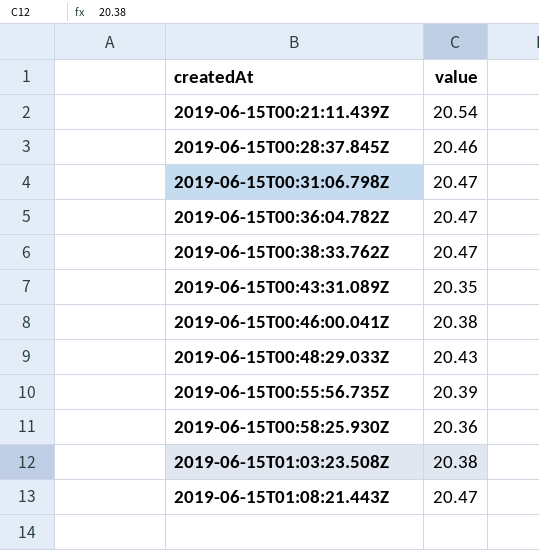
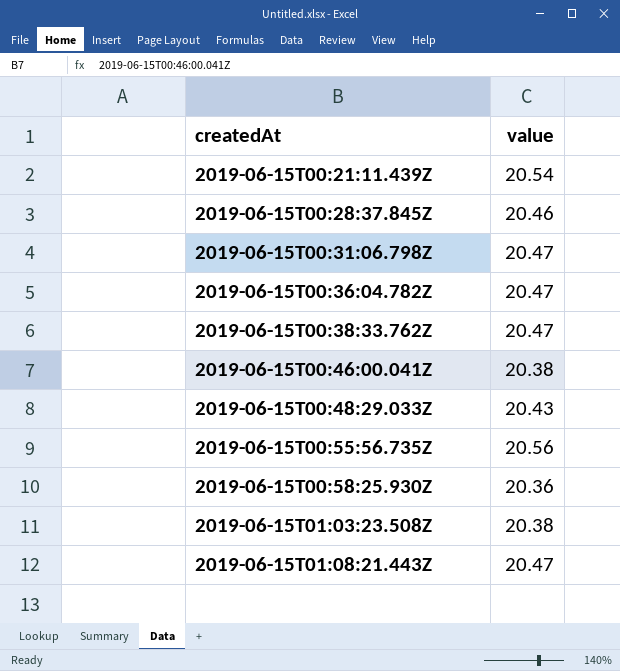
row 2019-06-15T00:43:31.089Z: 20.35 -> none
2019-06-15T00:55:56.735Z | value: 20.39 -> 20.56

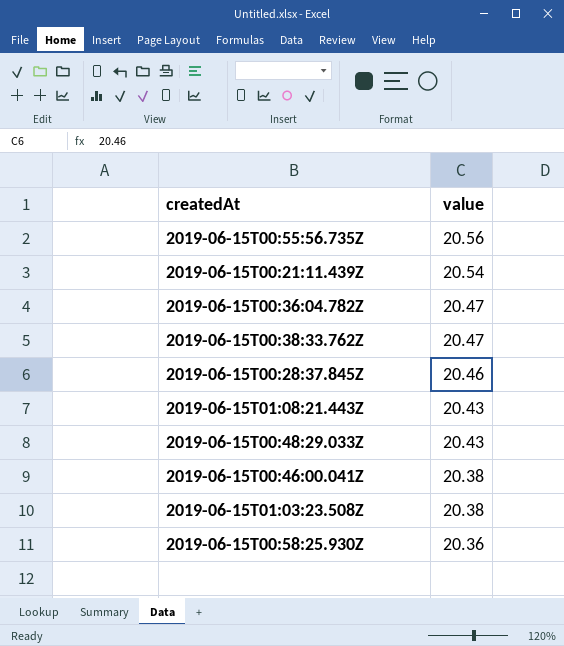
row order: createdAt ascending -> value descending
row 2019-06-15T00:31:06.798Z: 20.47 -> none
2019-06-15T01:08:21.443Z | value: 20.47 -> 20.43

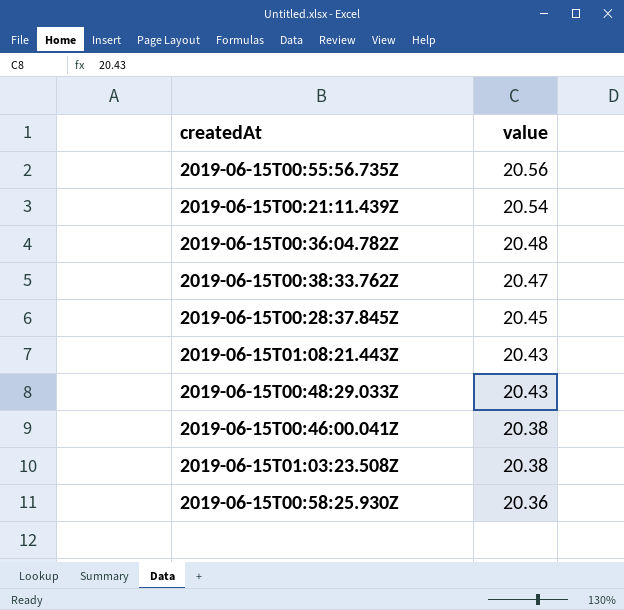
2019-06-15T00:36:04.782Z | value: 20.47 -> 20.48
2019-06-15T00:28:37.845Z | value: 20.46 -> 20.45

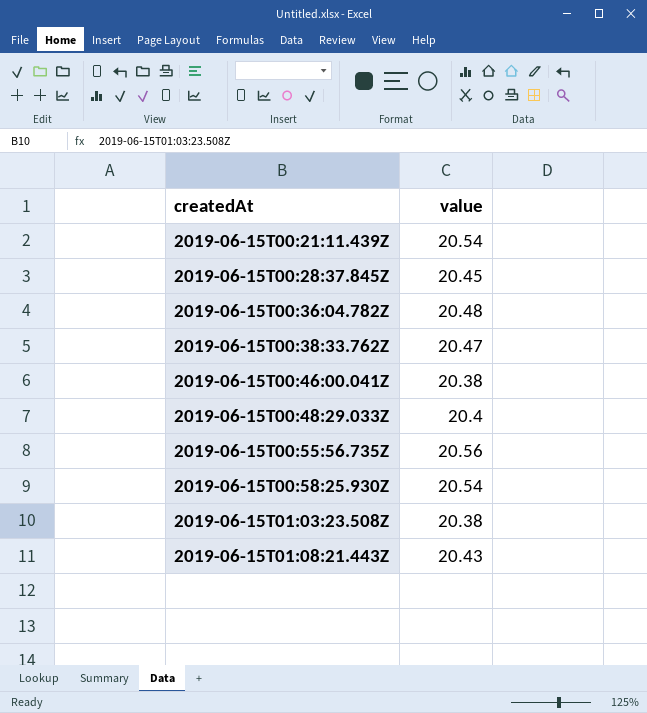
row order: value descending -> createdAt ascending
2019-06-15T00:48:29.033Z | value: 20.43 -> 20.4
2019-06-15T00:58:25.930Z | value: 20.36 -> 20.54

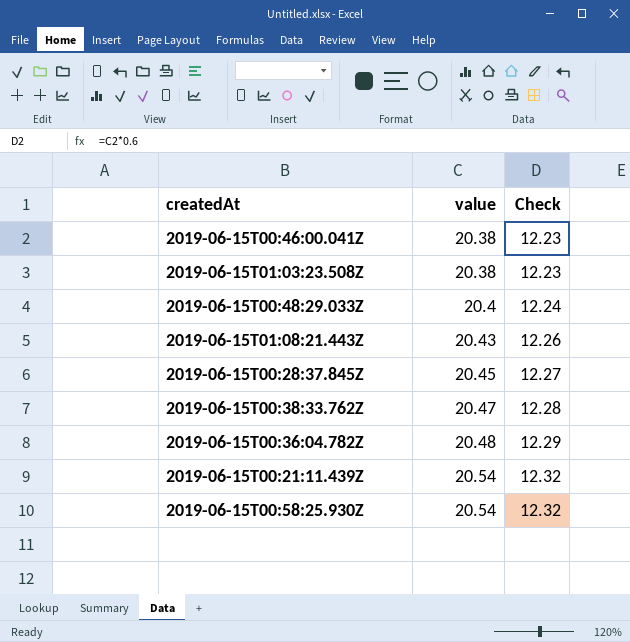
row order: createdAt ascending -> value ascending
column Check | formula: none -> [value] * 0.6
row 2019-06-15T00:55:56.735Z: 20.56 -> none

